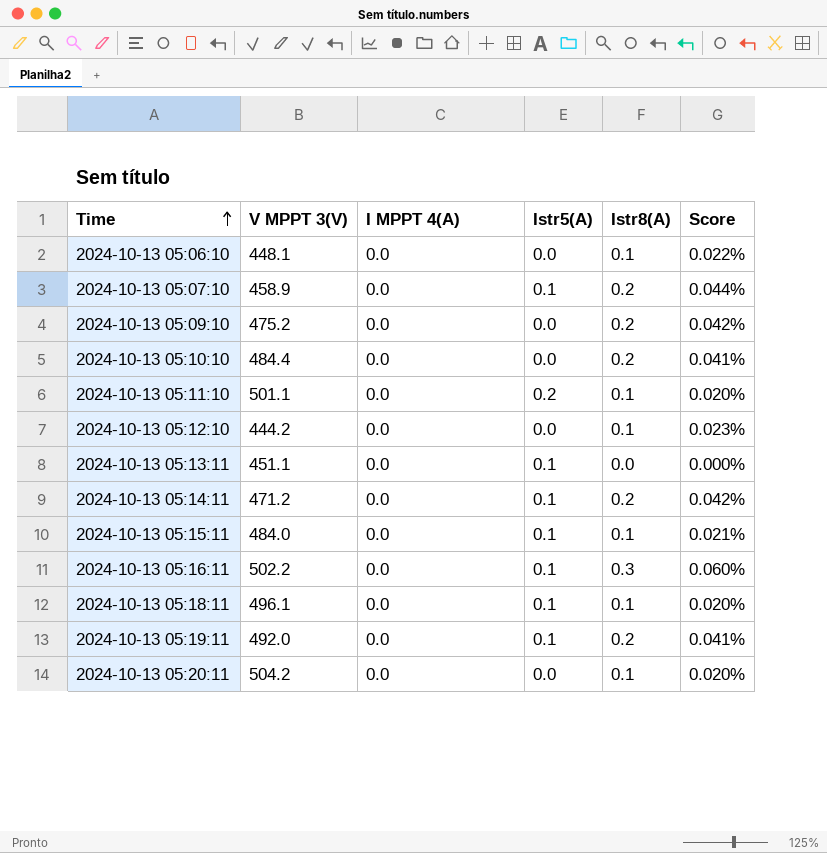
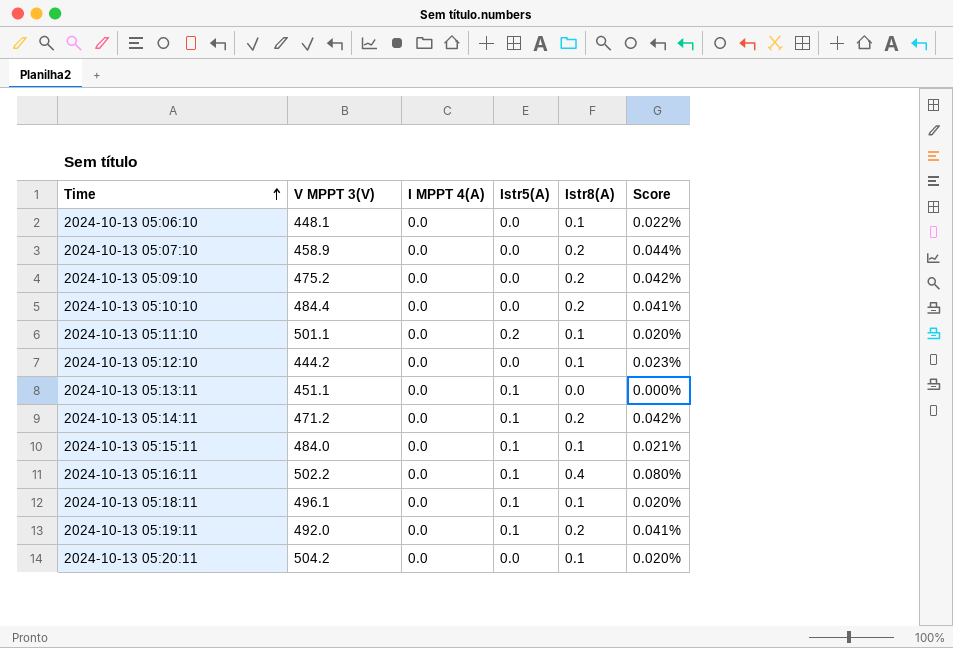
2024-10-13 05:07:10 | Istr5(A): 0.1 -> 0.0
2024-10-13 05:16:11 | Istr8(A): 0.3 -> 0.4
2024-10-13 05:16:11 | Score: 0.060% -> 0.080%

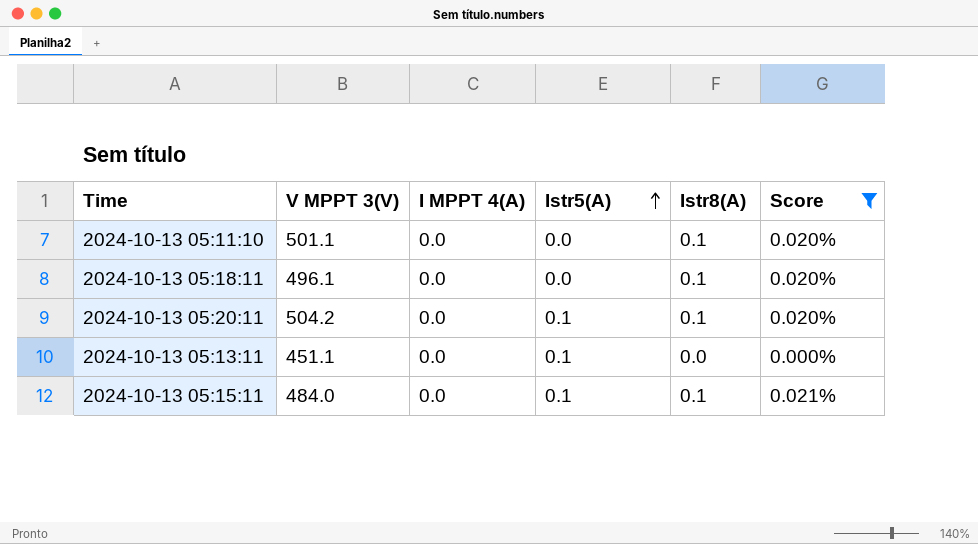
filter: none -> Score <= 0.021%
row order: Time ascending -> Istr5(A) ascending
2024-10-13 05:11:10 | Istr5(A): 0.2 -> 0.0
2024-10-13 05:18:11 | Istr5(A): 0.1 -> 0.0
2024-10-13 05:20:11 | Istr5(A): 0.0 -> 0.1

